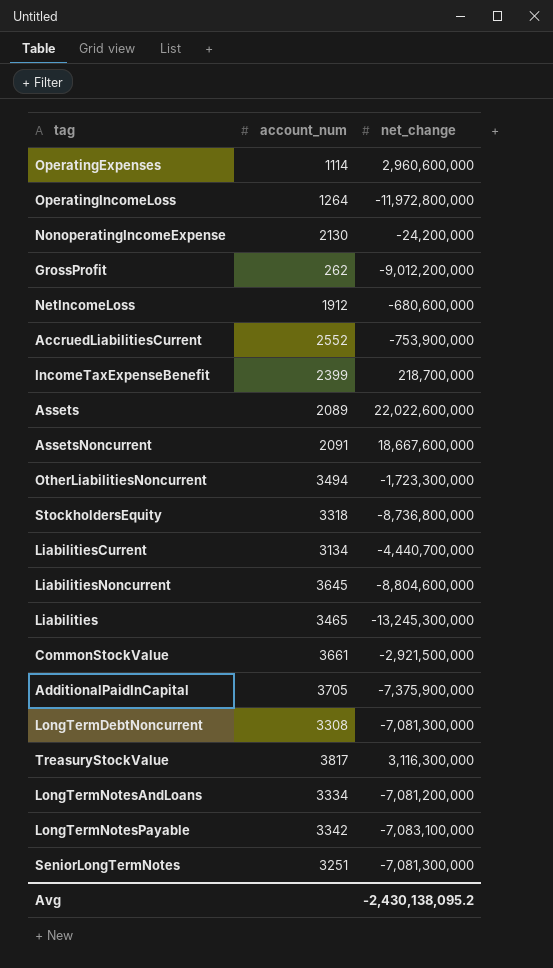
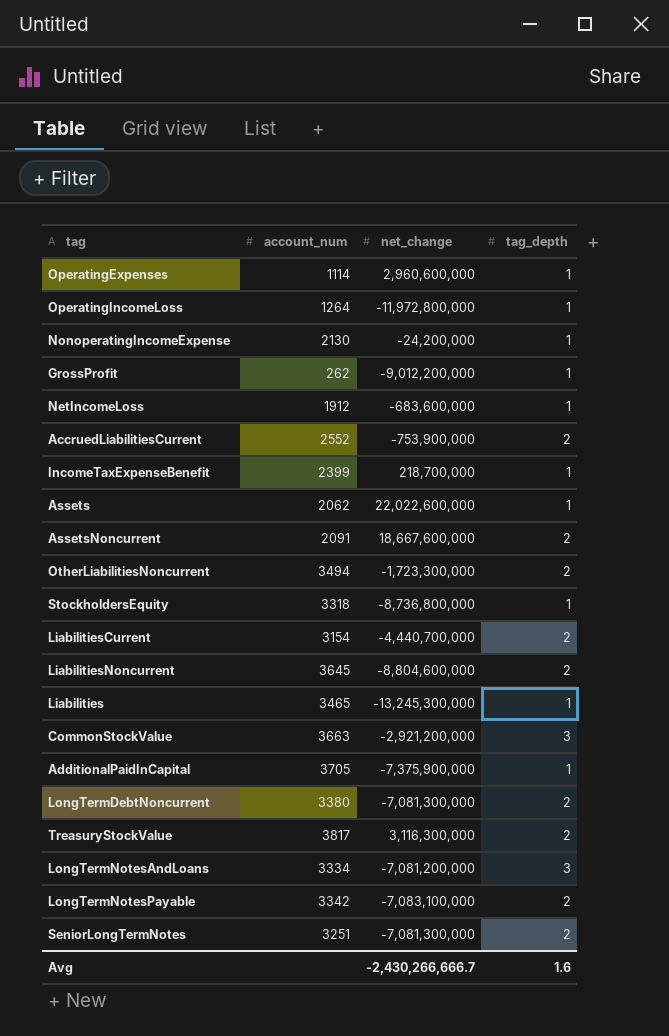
column tag_depth | position: none -> 4
NetIncomeLoss | net_change: -680,600,000 -> -683,600,000
Assets | account_num: 2089 -> 2062
LiabilitiesCurrent | account_num: 3134 -> 3154
CommonStockValue | account_num: 3661 -> 3663
CommonStockValue | net_change: -2,921,500,000 -> -2,921,200,000
LongTermDebtNoncurrent | account_num: 3308 -> 3380
Avg | net_change: -2,430,138,095.2 -> -2,430,266,666.7

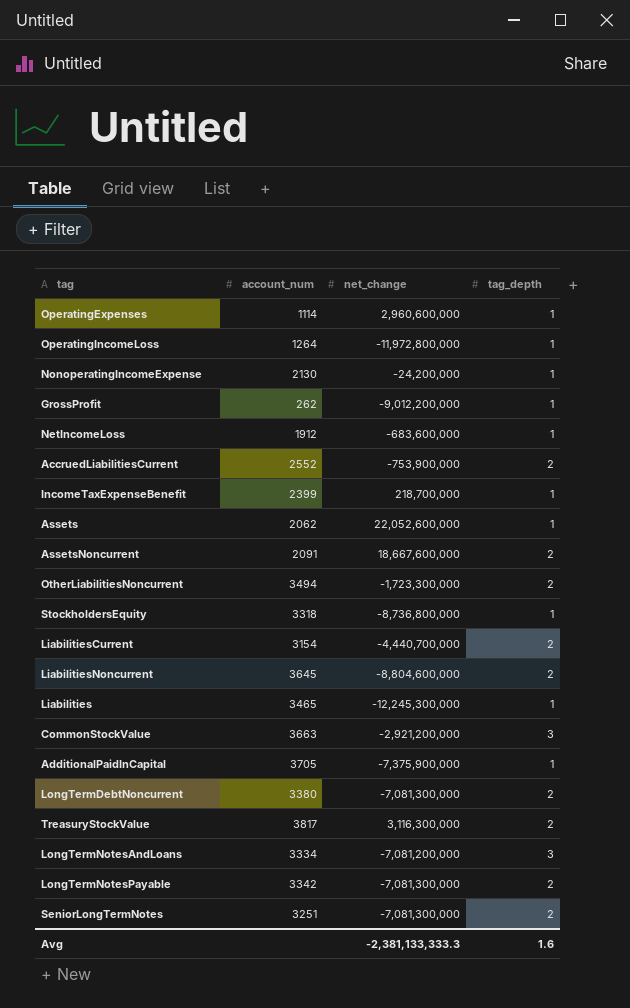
Assets | net_change: 22,022,600,000 -> 22,052,600,000
Liabilities | net_change: -13,245,300,000 -> -12,245,300,000
LongTermNotesPayable | net_change: -7,083,100,000 -> -7,081,300,000
Avg | net_change: -2,430,266,666.7 -> -2,381,133,333.3

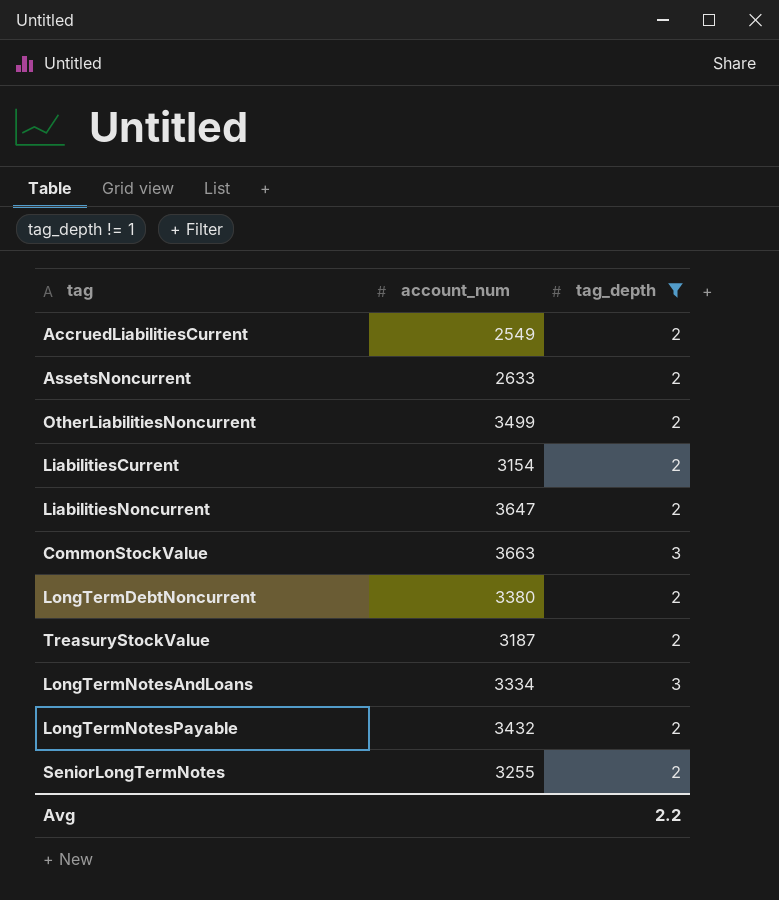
filter: none -> tag_depth != 1
column net_change | position: 3 -> none
AccruedLiabilitiesCurrent | account_num: 2552 -> 2549
AssetsNoncurrent | account_num: 2091 -> 2633
OtherLiabilitiesNoncurrent | account_num: 3494 -> 3499
LiabilitiesNoncurrent | account_num: 3645 -> 3647
TreasuryStockValue | account_num: 3817 -> 3187
LongTermNotesPayable | account_num: 3342 -> 3432
SeniorLongTermNotes | account_num: 3251 -> 3255
Avg | tag_depth: 1.6 -> 2.2

